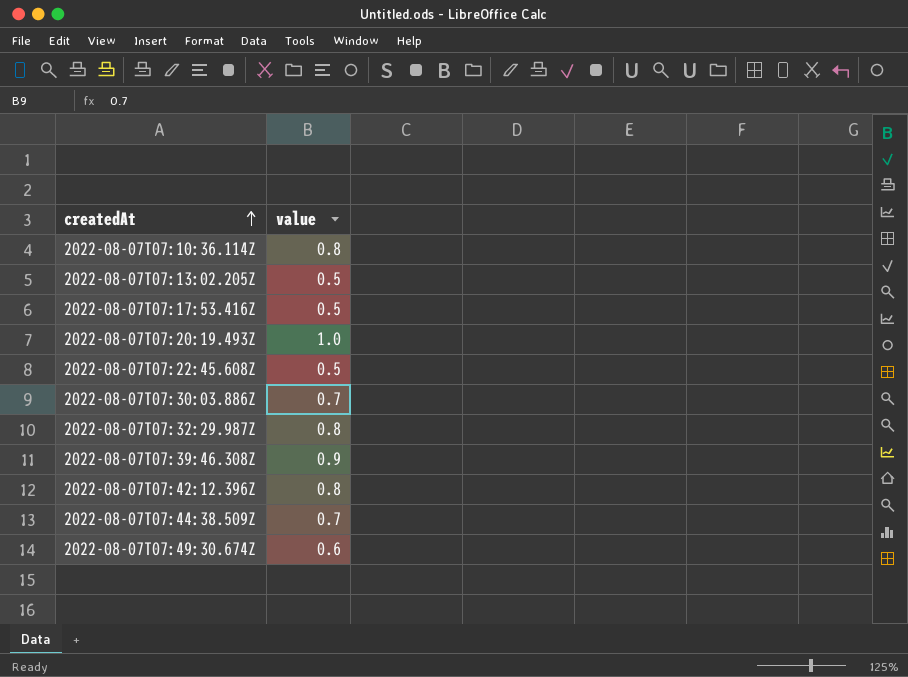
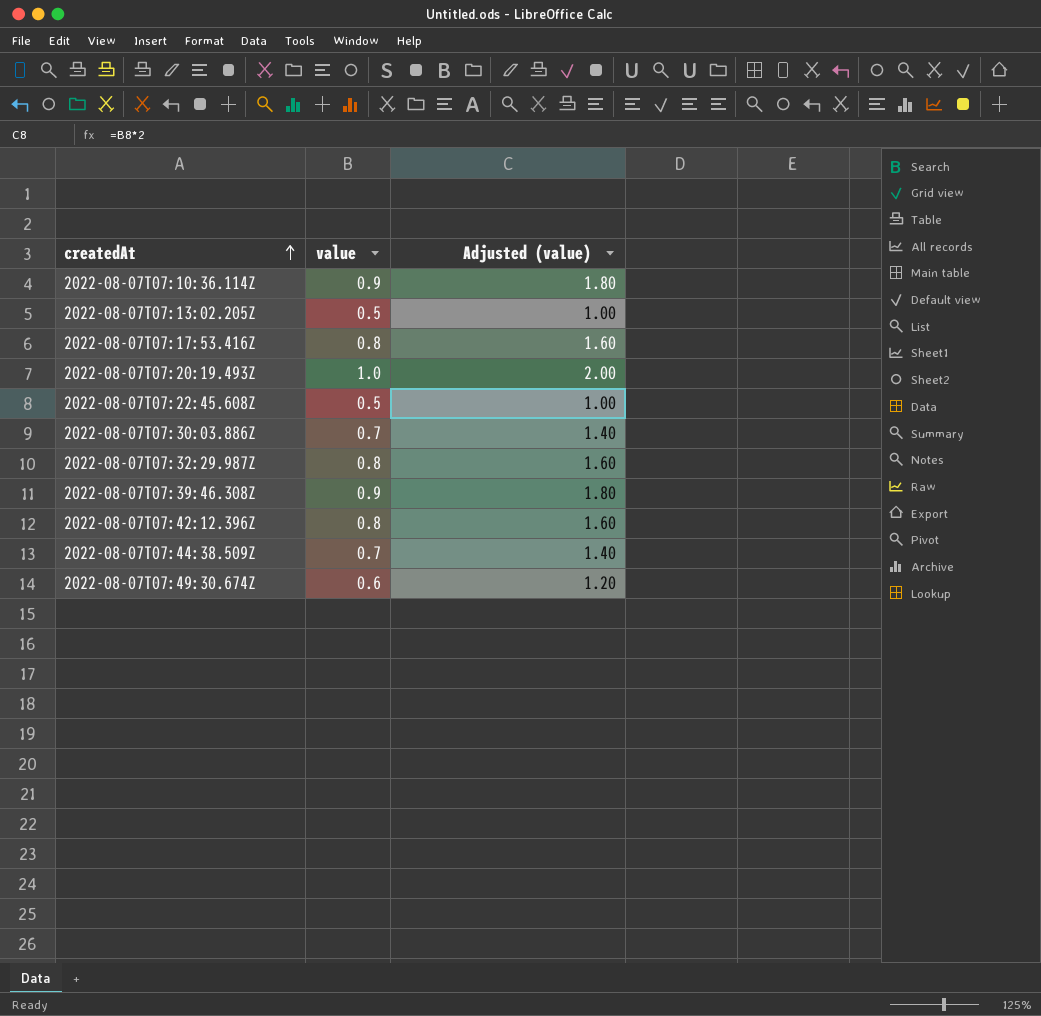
column Adjusted (value) | formula: none -> [value] * 2
2022-08-07T07:10:36.114Z | value: 0.8 -> 0.9
2022-08-07T07:17:53.416Z | value: 0.5 -> 0.8

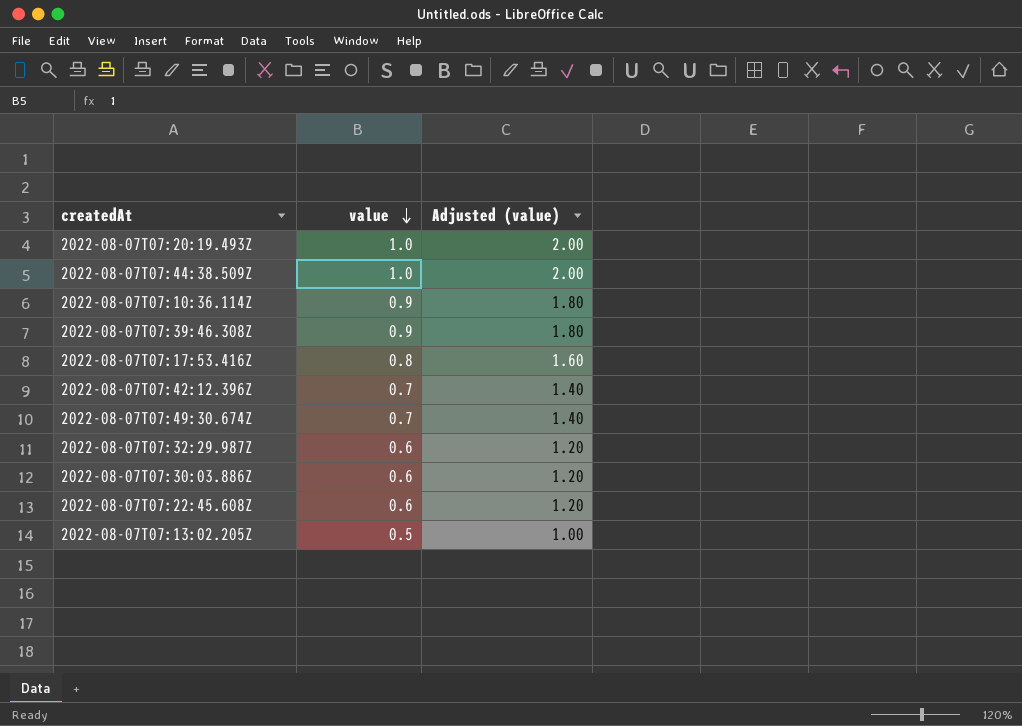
row order: createdAt ascending -> value descending
2022-08-07T07:44:38.509Z | value: 0.7 -> 1.0
2022-08-07T07:44:38.509Z | Adjusted (value): 1.40 -> 2.00
2022-08-07T07:42:12.396Z | value: 0.8 -> 0.7
2022-08-07T07:42:12.396Z | Adjusted (value): 1.60 -> 1.40
2022-08-07T07:49:30.674Z | value: 0.6 -> 0.7
2022-08-07T07:49:30.674Z | Adjusted (value): 1.20 -> 1.40
2022-08-07T07:32:29.987Z | value: 0.8 -> 0.6
2022-08-07T07:32:29.987Z | Adjusted (value): 1.60 -> 1.20
2022-08-07T07:30:03.886Z | value: 0.7 -> 0.6
2022-08-07T07:30:03.886Z | Adjusted (value): 1.40 -> 1.20
2022-08-07T07:22:45.608Z | value: 0.5 -> 0.6
2022-08-07T07:22:45.608Z | Adjusted (value): 1.00 -> 1.20

